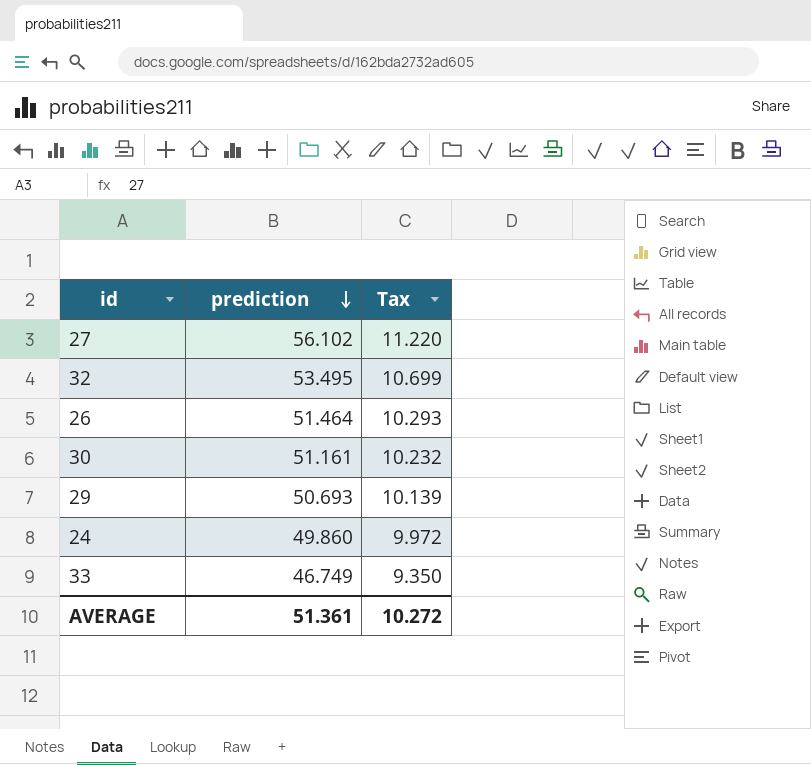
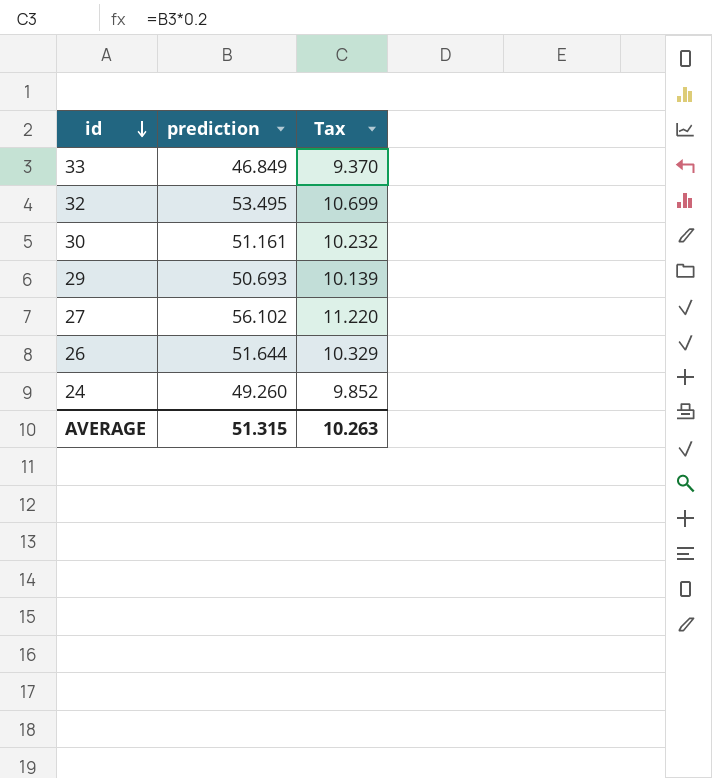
row order: prediction descending -> id descending
33 | prediction: 46.749 -> 46.849
33 | Tax: 9.350 -> 9.370
26 | prediction: 51.464 -> 51.644
26 | Tax: 10.293 -> 10.329
24 | prediction: 49.860 -> 49.260
24 | Tax: 9.972 -> 9.852
AVERAGE | prediction: 51.361 -> 51.315
AVERAGE | Tax: 10.272 -> 10.263

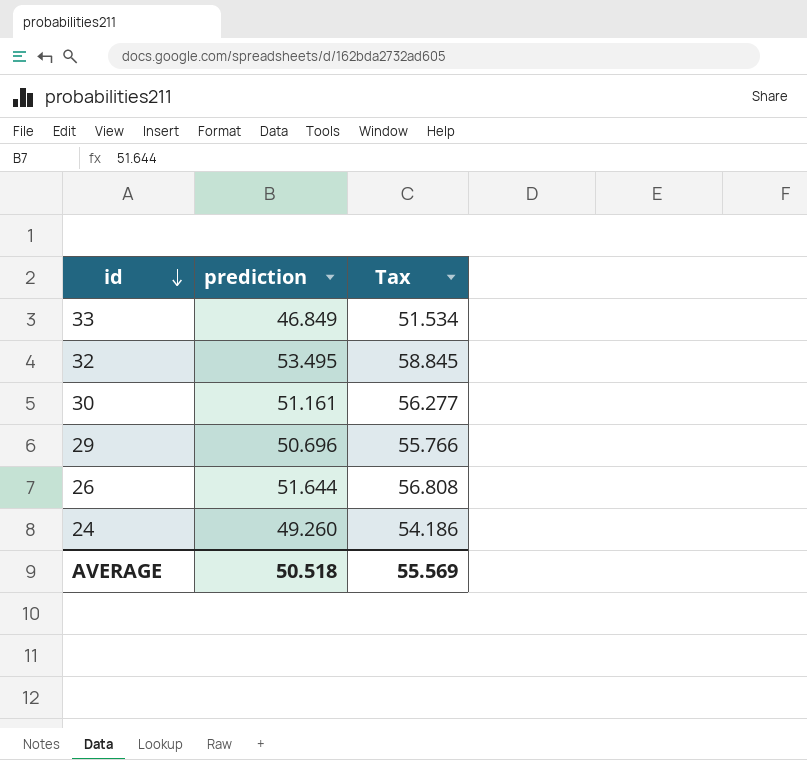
column Tax | formula: [prediction] * 0.2 -> [prediction] * 1.1
row 27: 56.102 | 11.220 -> none
29 | prediction: 50.693 -> 50.696
AVERAGE | prediction: 51.315 -> 50.518
AVERAGE | Tax: 10.263 -> 55.569

